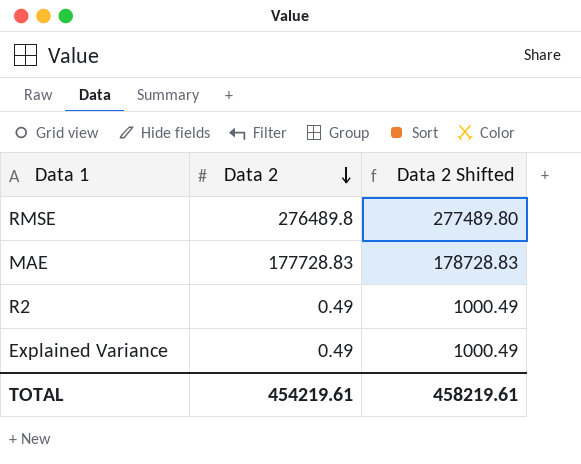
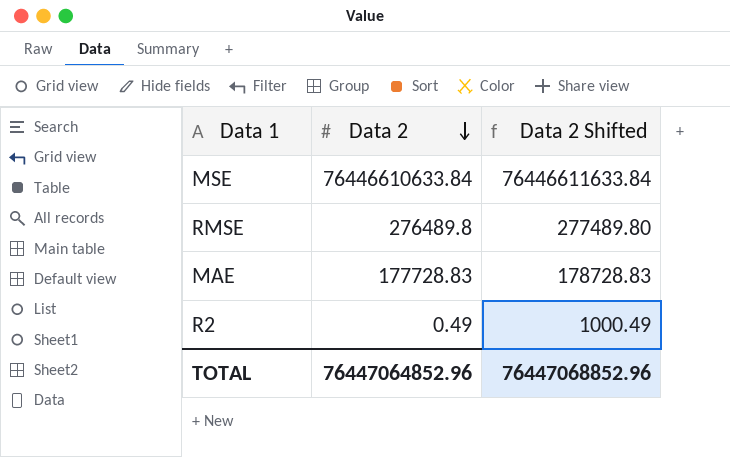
row Explained Variance: 0.49 | 1000.49 -> none
row MSE: none -> 76446610633.84 | 76446611633.84
TOTAL | Data 2: 454219.61 -> 76447064852.96
TOTAL | Data 2 Shifted: 458219.61 -> 76447068852.96

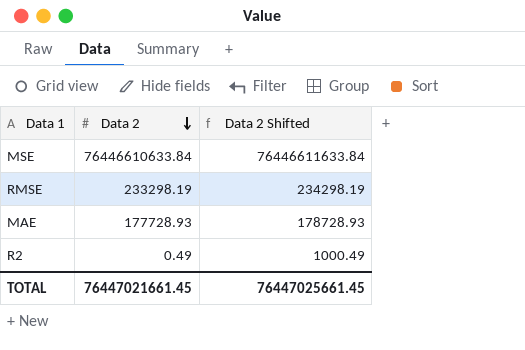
RMSE | Data 2: 276489.8 -> 233298.19
RMSE | Data 2 Shifted: 277489.80 -> 234298.19
MAE | Data 2: 177728.83 -> 177728.93
MAE | Data 2 Shifted: 178728.83 -> 178728.93
TOTAL | Data 2: 76447064852.96 -> 76447021661.45
TOTAL | Data 2 Shifted: 76447068852.96 -> 76447025661.45

